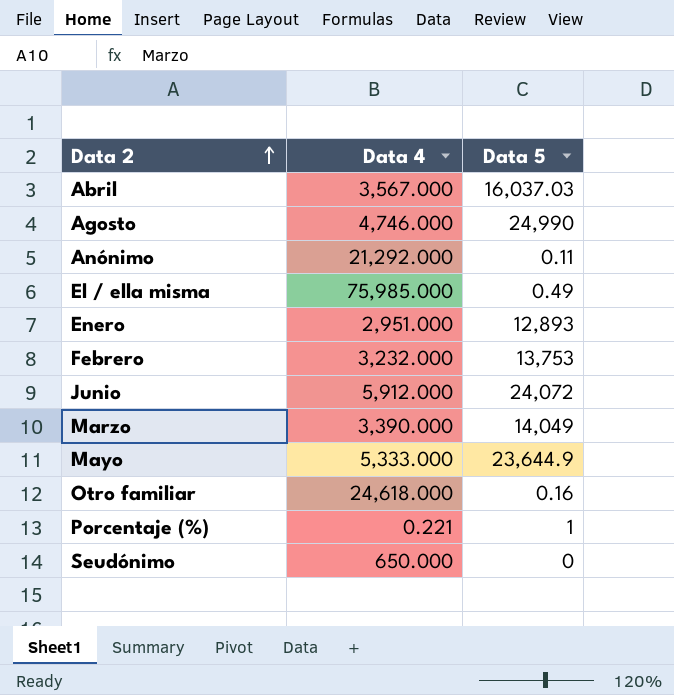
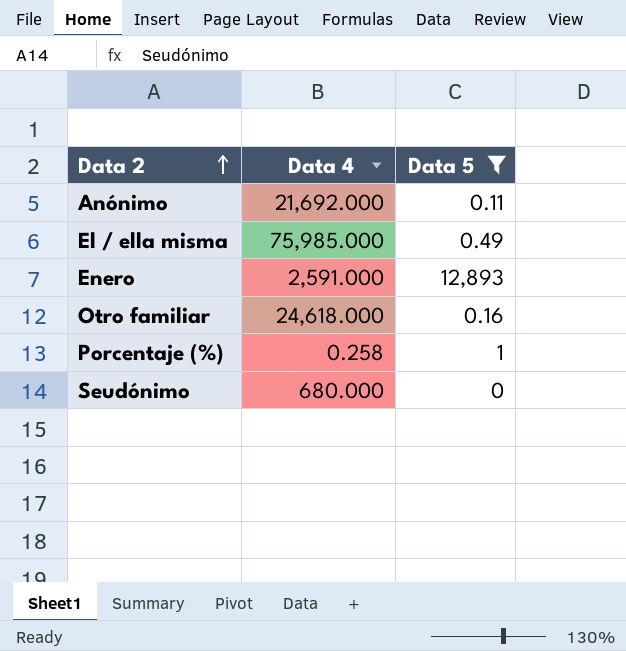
filter: none -> Data 5 <= 12,893
Anónimo | Data 4: 21,292.000 -> 21,692.000
Enero | Data 4: 2,951.000 -> 2,591.000
Porcentaje (%) | Data 4: 0.221 -> 0.258
Seudónimo | Data 4: 650.000 -> 680.000

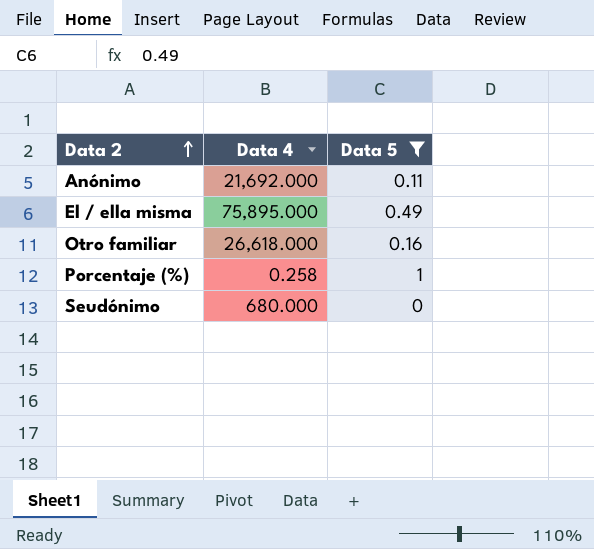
row Enero: 2,591.000 | 12,893 -> none
El / ella misma | Data 4: 75,985.000 -> 75,895.000
Otro familiar | Data 4: 24,618.000 -> 26,618.000

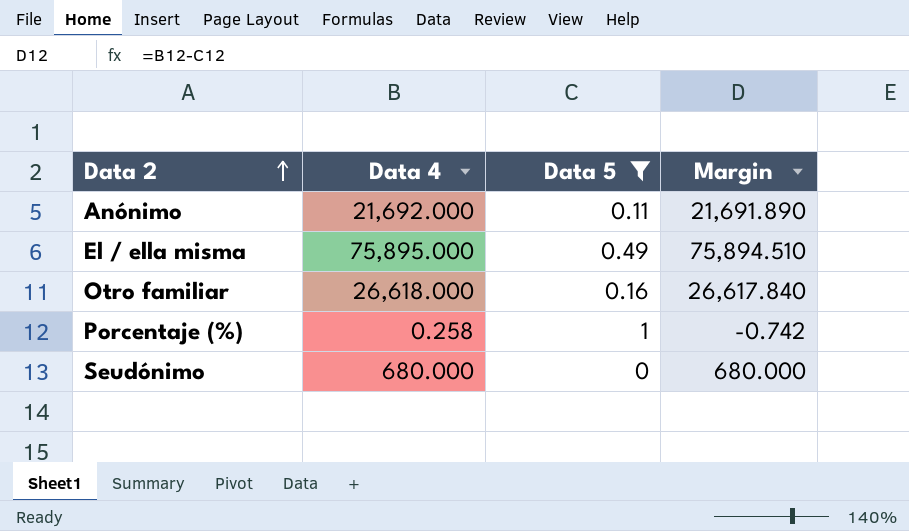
column Margin | formula: none -> [Data 4] - [Data 5]

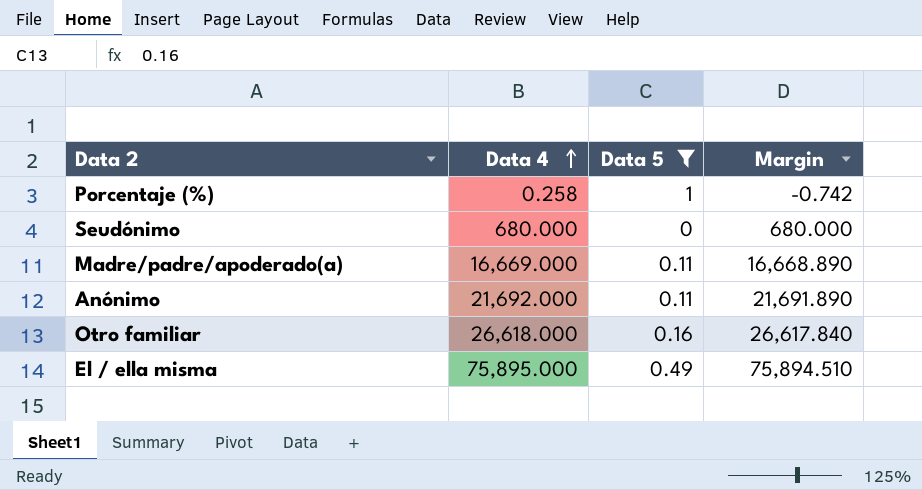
row order: Data 2 ascending -> Data 4 ascending
row Madre/padre/apoderado(a): none -> 16,669.000 | 0.11 | 16,668.890

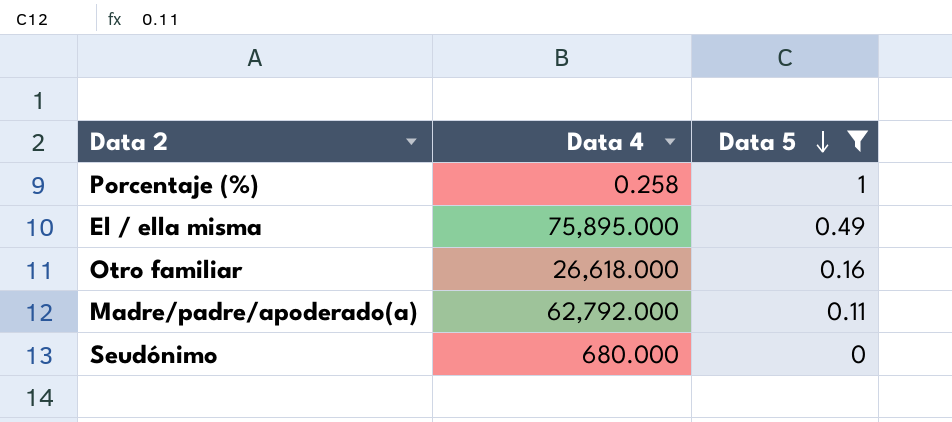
row order: Data 4 ascending -> Data 5 descending
column Margin | formula: [Data 4] - [Data 5] -> none
row Anónimo: 21,692.000 | 0.11 | 21,691.890 -> none
Madre/padre/apoderado(a) | Data 4: 16,669.000 -> 62,792.000

